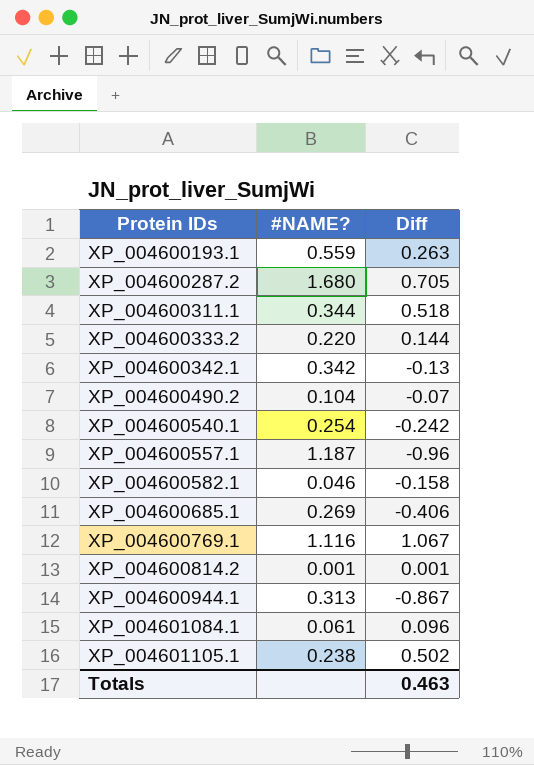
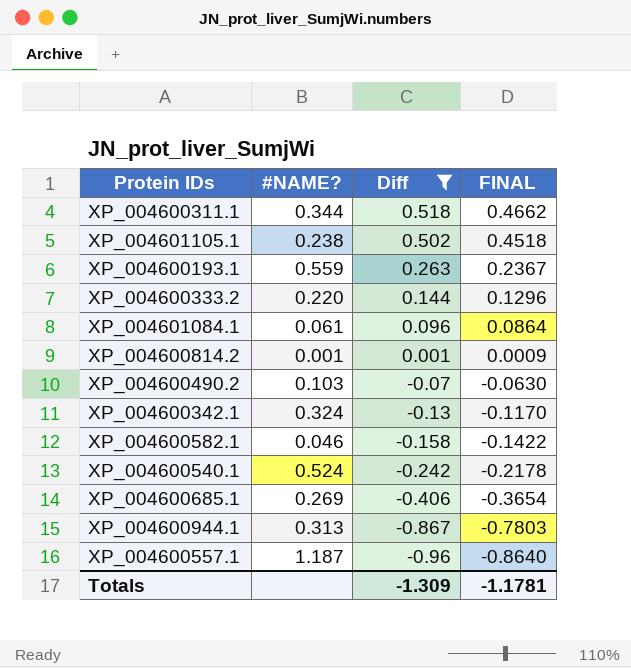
filter: none -> Diff <= 0.518
row order: Protein IDs ascending -> Diff descending
column FINAL | formula: none -> [Diff] * 0.9
XP_004600490.2 | #NAME?: 0.104 -> 0.103
XP_004600342.1 | #NAME?: 0.342 -> 0.324
XP_004600540.1 | #NAME?: 0.254 -> 0.524
Totals | Diff: 0.463 -> -1.309

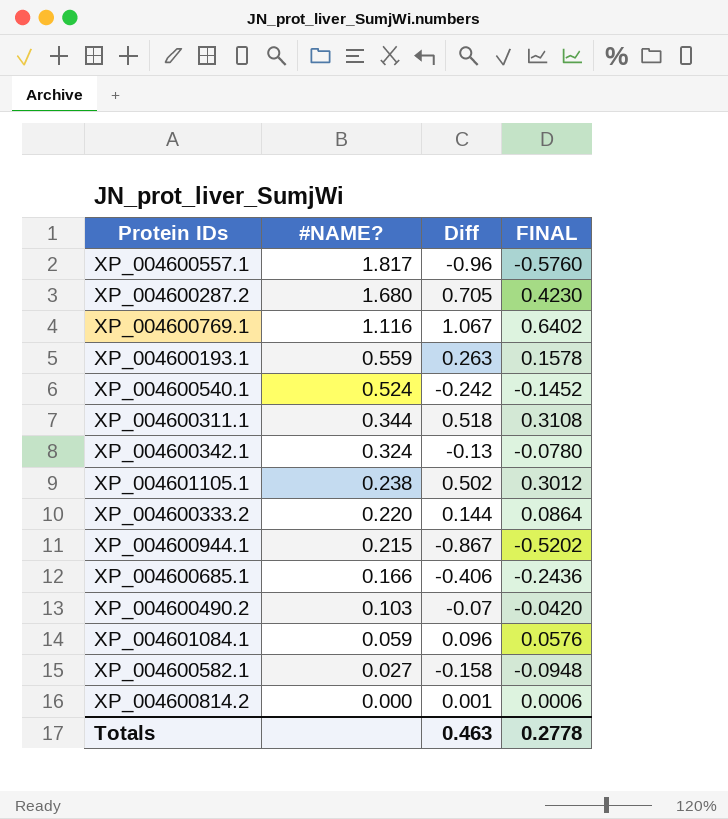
filter: Diff <= 0.518 -> none
row order: Diff descending -> #NAME? descending
column FINAL | formula: [Diff] * 0.9 -> [Diff] * 0.6
XP_004600557.1 | #NAME?: 1.187 -> 1.817
XP_004600944.1 | #NAME?: 0.313 -> 0.215
XP_004600685.1 | #NAME?: 0.269 -> 0.166
XP_004601084.1 | #NAME?: 0.061 -> 0.059
XP_004600582.1 | #NAME?: 0.046 -> 0.027
XP_004600814.2 | #NAME?: 0.001 -> 0.000
Totals | Diff: -1.309 -> 0.463
Totals | FINAL: -1.1781 -> 0.2778

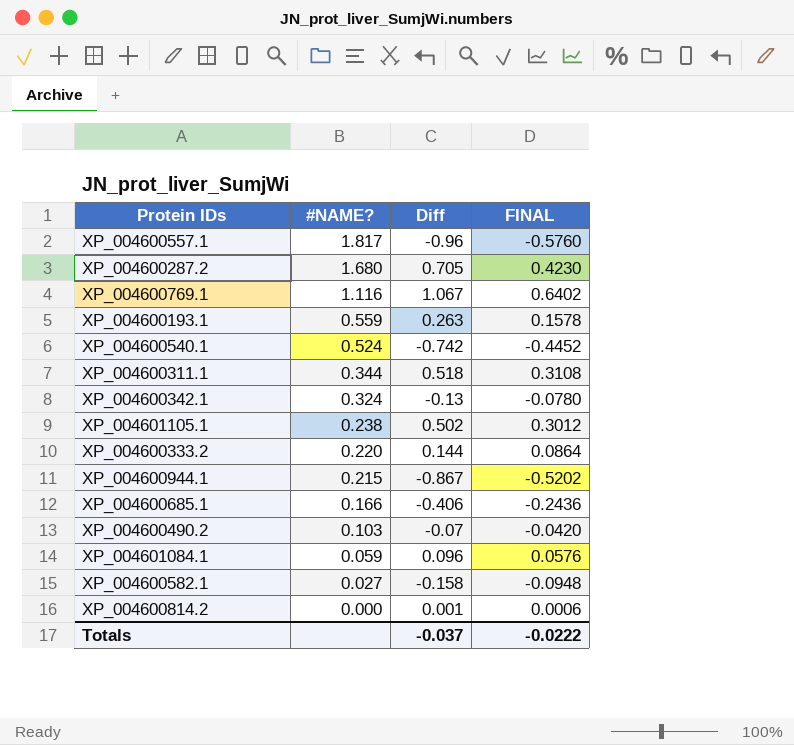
XP_004600540.1 | Diff: -0.242 -> -0.742
XP_004600540.1 | FINAL: -0.1452 -> -0.4452
Totals | Diff: 0.463 -> -0.037
Totals | FINAL: 0.2778 -> -0.0222

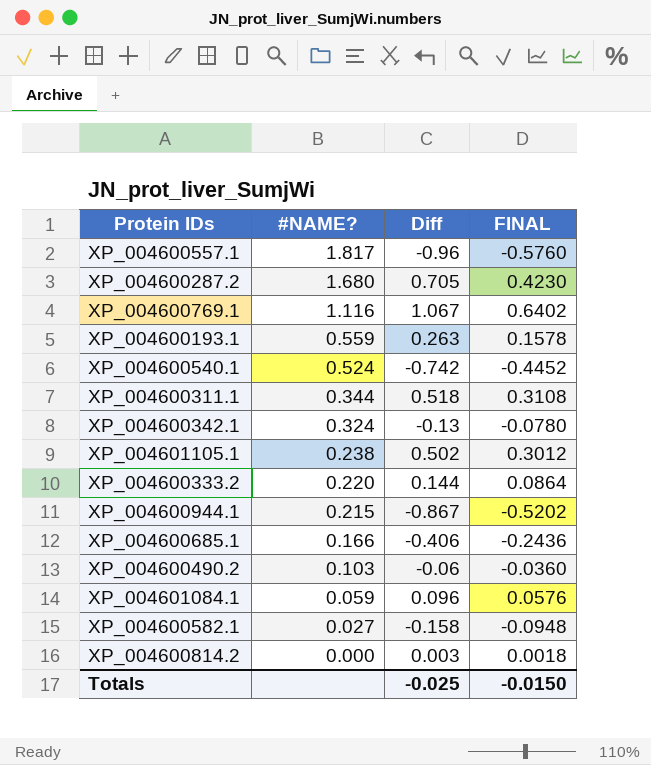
XP_004600490.2 | Diff: -0.07 -> -0.06
XP_004600490.2 | FINAL: -0.0420 -> -0.0360
XP_004600814.2 | Diff: 0.001 -> 0.003
XP_004600814.2 | FINAL: 0.0006 -> 0.0018
Totals | Diff: -0.037 -> -0.025
Totals | FINAL: -0.0222 -> -0.0150

